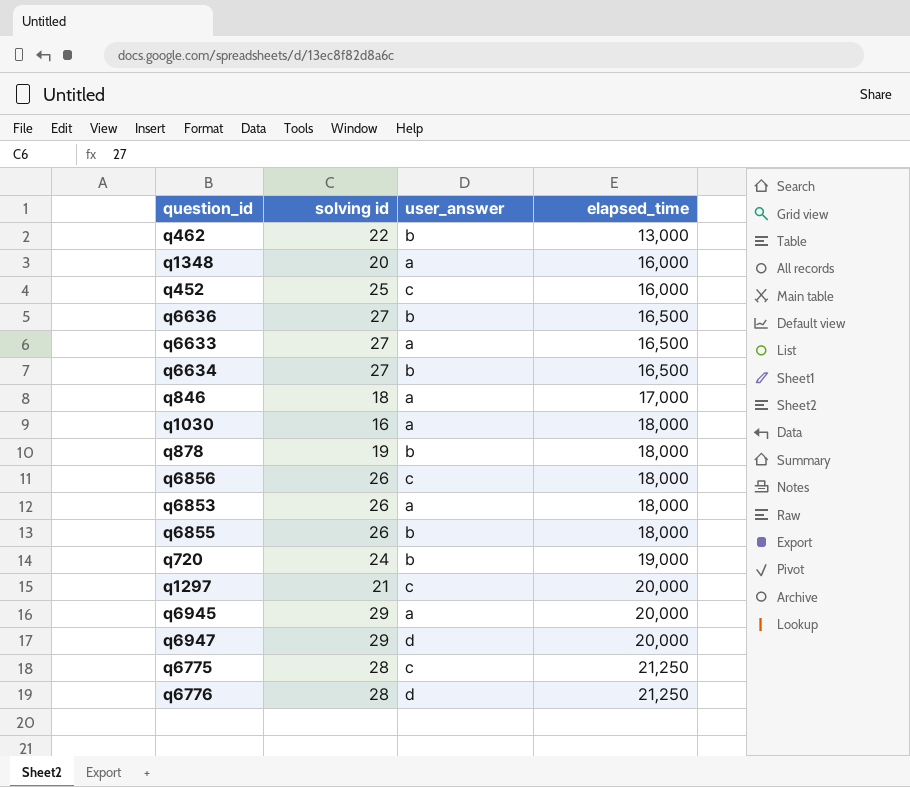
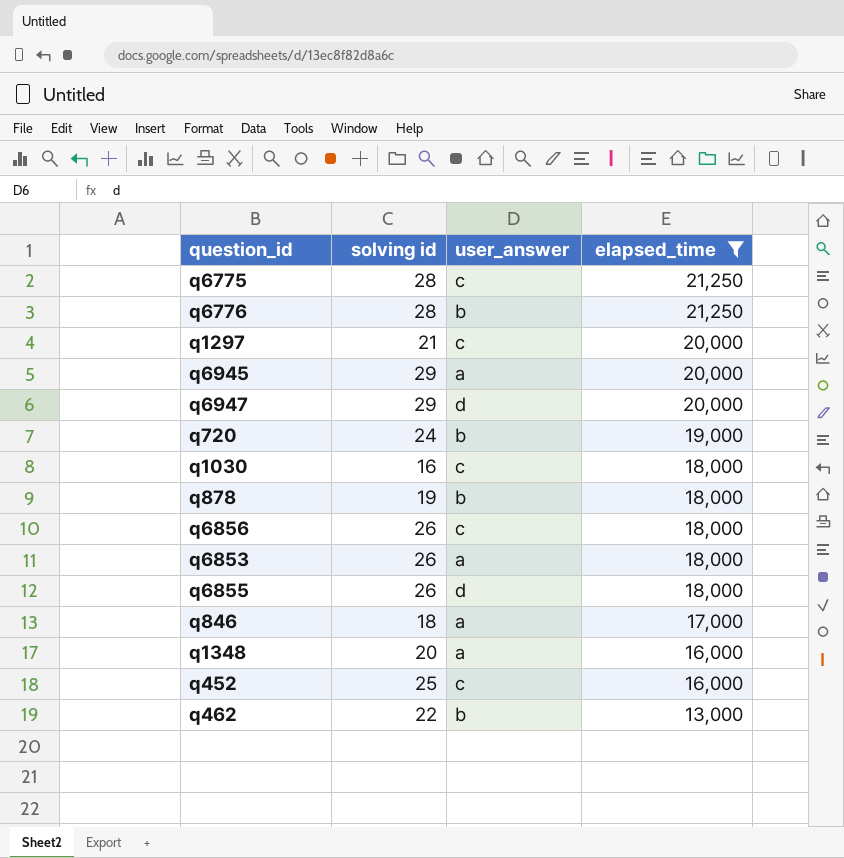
filter: none -> elapsed_time != 16,500
row order: elapsed_time ascending -> elapsed_time descending
q6776 | user_answer: d -> b
q1030 | user_answer: a -> c
q6855 | user_answer: b -> d

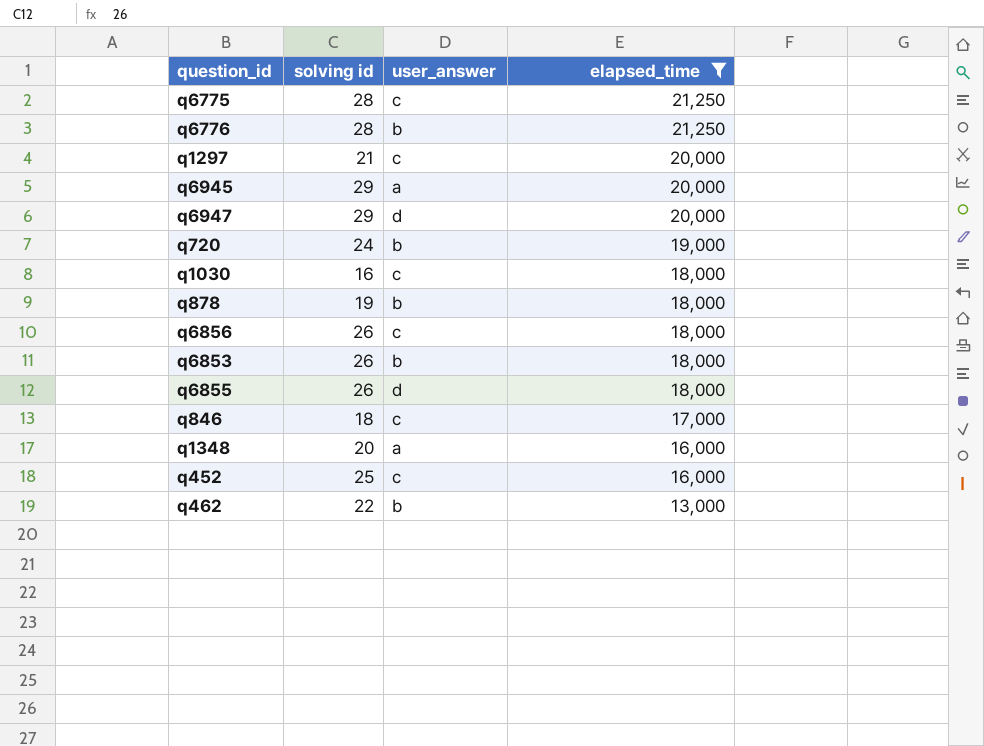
q6853 | user_answer: a -> b
q846 | user_answer: a -> c

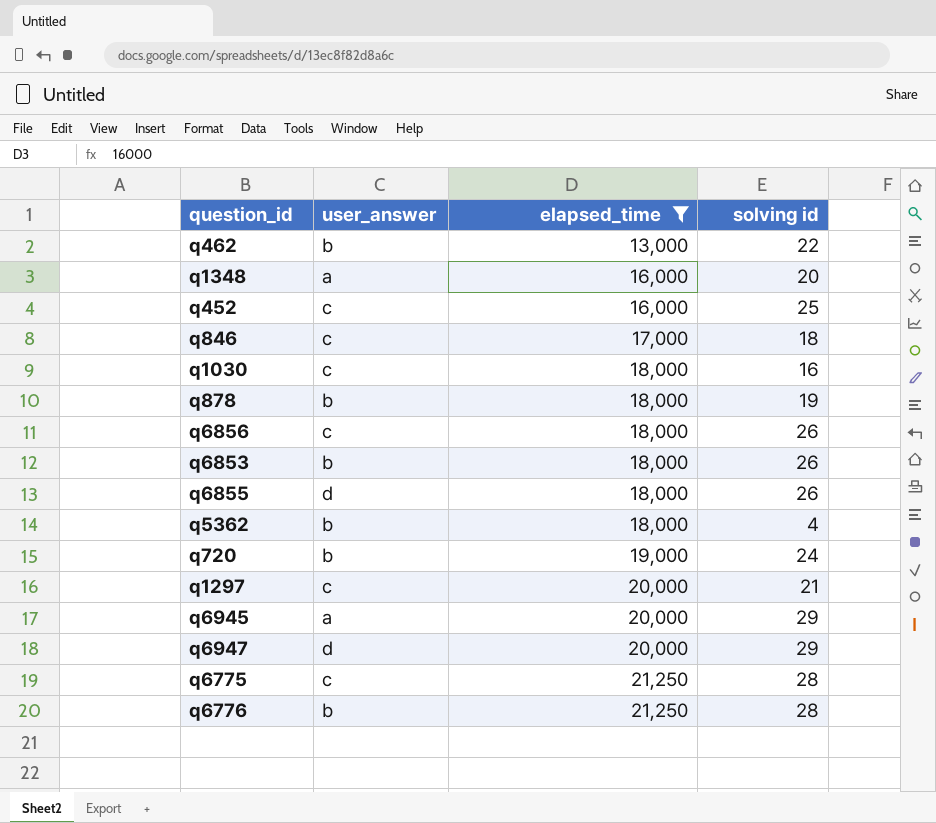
row order: elapsed_time descending -> elapsed_time ascending
column solving id | position: 2 -> 4
row q5362: none -> b | 18,000 | 4

